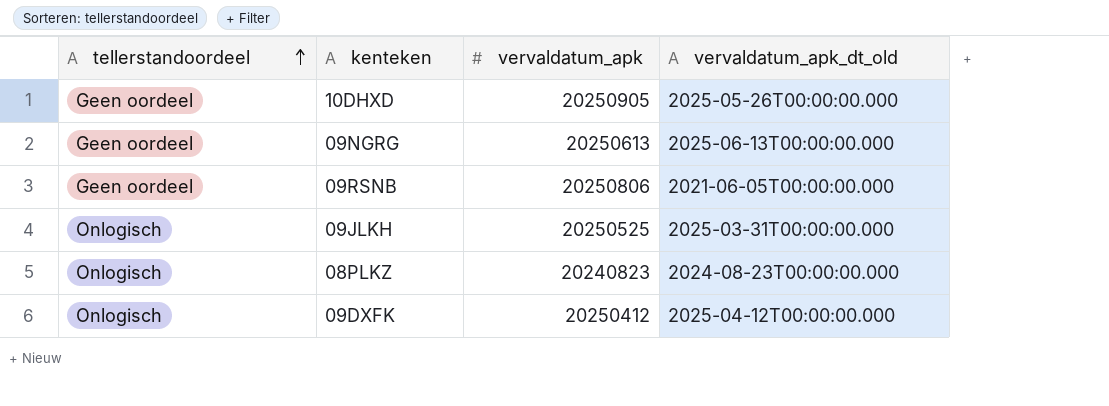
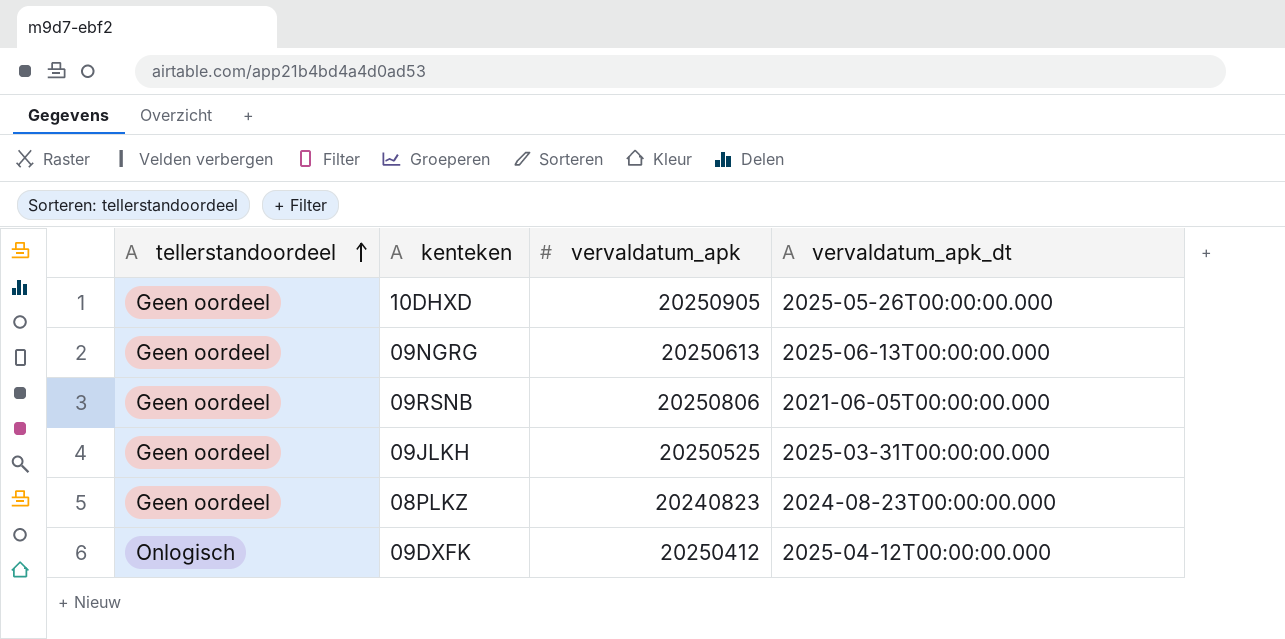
column name: vervaldatum_apk_dt_old -> vervaldatum_apk_dt
09JLKH | tellerstandoordeel: Onlogisch -> Geen oordeel
08PLKZ | tellerstandoordeel: Onlogisch -> Geen oordeel

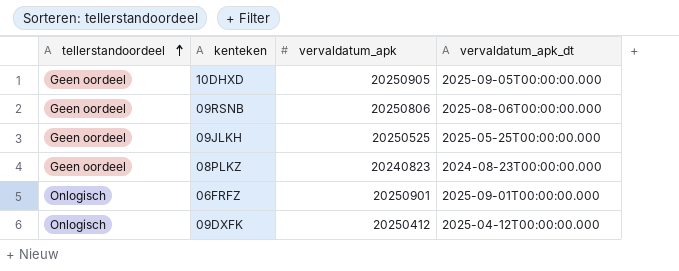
row 09NGRG: Geen oordeel | 20250613 | 2025-06-13T00:00:00.000 -> none
10DHXD | vervaldatum_apk_dt: 2025-05-26T00:00:00.000 -> 2025-09-05T00:00:00.000
09RSNB | vervaldatum_apk_dt: 2021-06-05T00:00:00.000 -> 2025-08-06T00:00:00.000
09JLKH | vervaldatum_apk_dt: 2025-03-31T00:00:00.000 -> 2025-05-25T00:00:00.000
row 06FRFZ: none -> Onlogisch | 20250901 | 2025-09-01T00:00:00.000

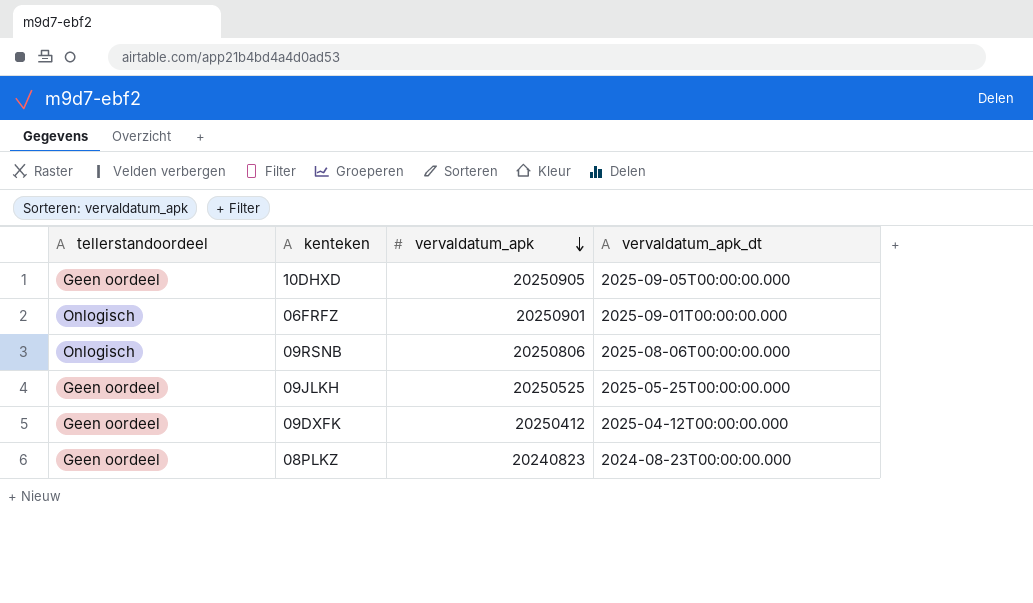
row order: tellerstandoordeel ascending -> vervaldatum_apk descending
09RSNB | tellerstandoordeel: Geen oordeel -> Onlogisch
09DXFK | tellerstandoordeel: Onlogisch -> Geen oordeel

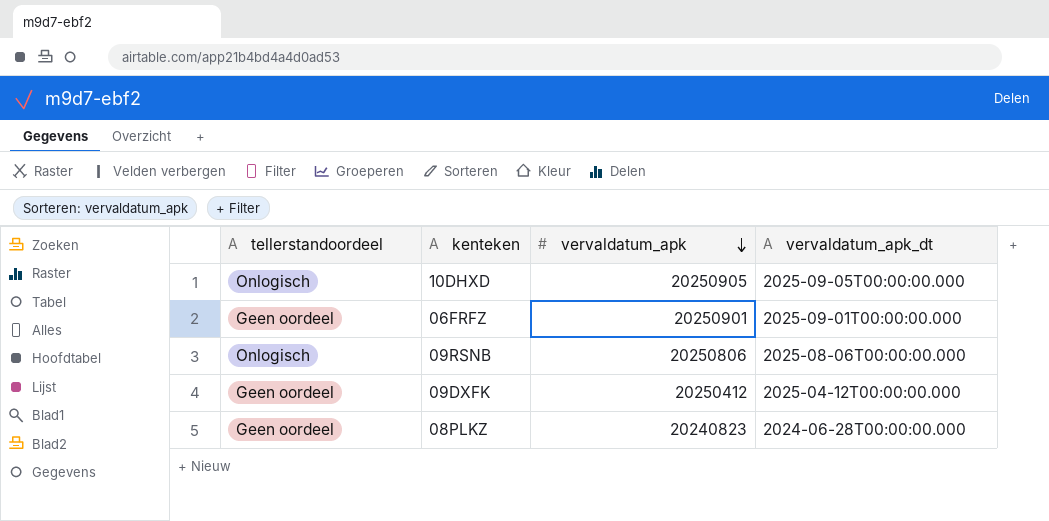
row 09JLKH: Geen oordeel | 20250525 | 2025-05-25T00:00:00.000 -> none
10DHXD | tellerstandoordeel: Geen oordeel -> Onlogisch
06FRFZ | tellerstandoordeel: Onlogisch -> Geen oordeel
08PLKZ | vervaldatum_apk_dt: 2024-08-23T00:00:00.000 -> 2024-06-28T00:00:00.000

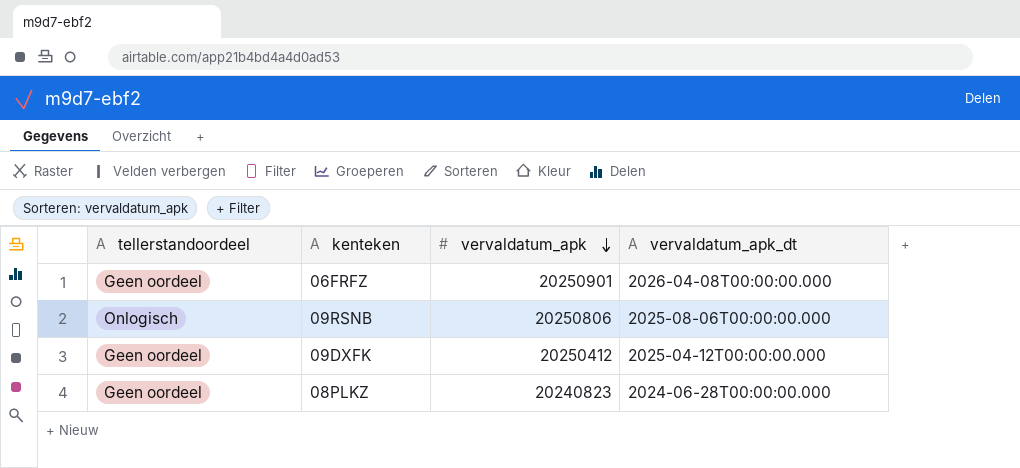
row 10DHXD: Onlogisch | 20250905 | 2025-09-05T00:00:00.000 -> none
06FRFZ | vervaldatum_apk_dt: 2025-09-01T00:00:00.000 -> 2026-04-08T00:00:00.000

